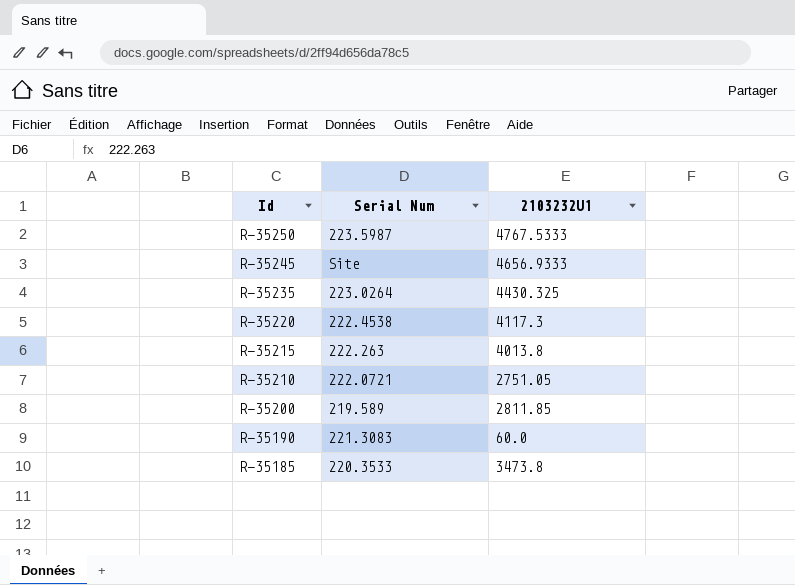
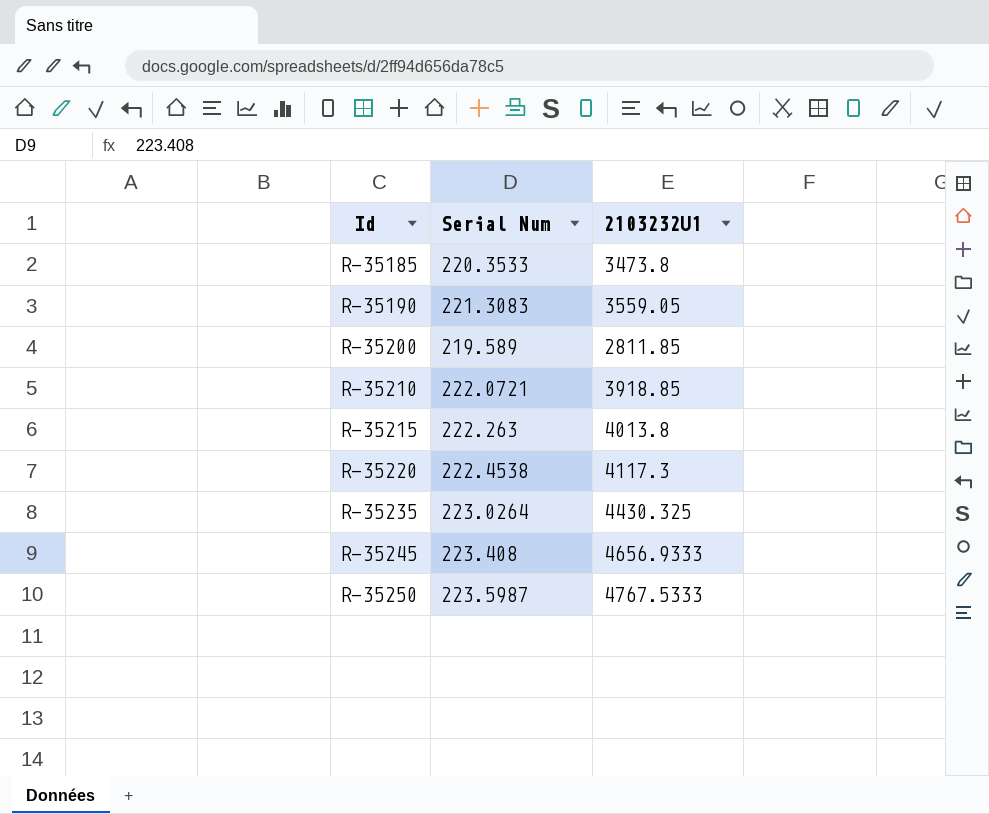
row order: Id descending -> Id ascending
R-35190 | 2103232U1: 60.0 -> 3559.05
R-35210 | 2103232U1: 2751.05 -> 3918.85
R-35245 | Serial Num: Site -> 223.408

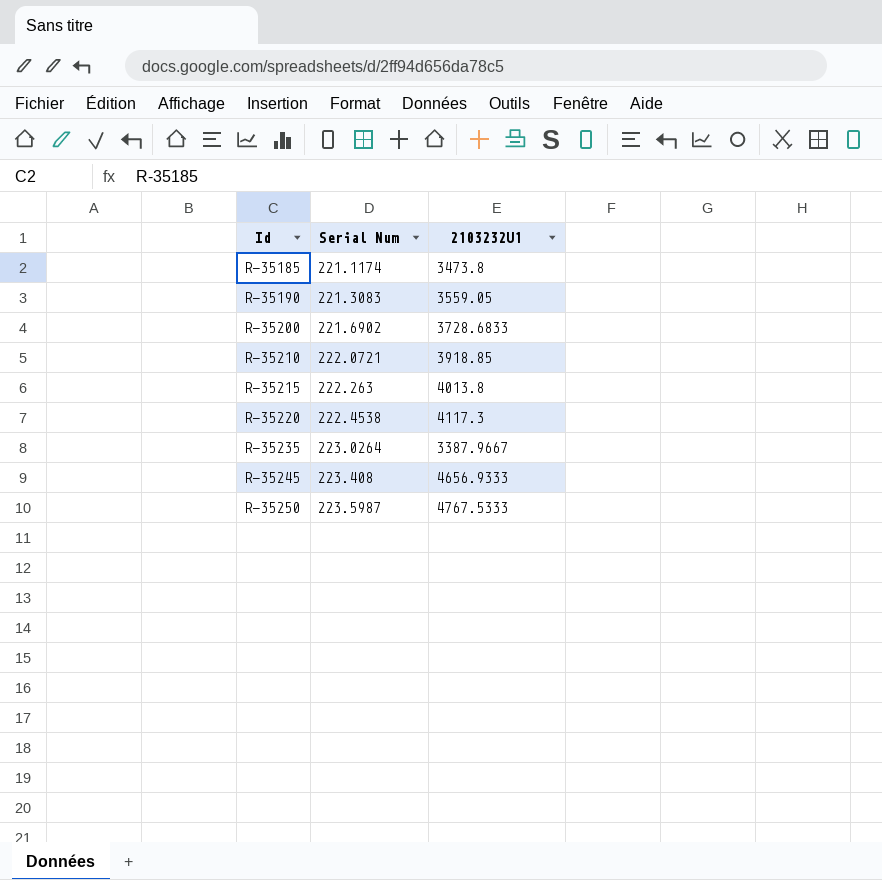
R-35185 | Serial Num: 220.3533 -> 221.1174
R-35200 | Serial Num: 219.589 -> 221.6902
R-35200 | 2103232U1: 2811.85 -> 3728.6833
R-35235 | 2103232U1: 4430.325 -> 3387.9667

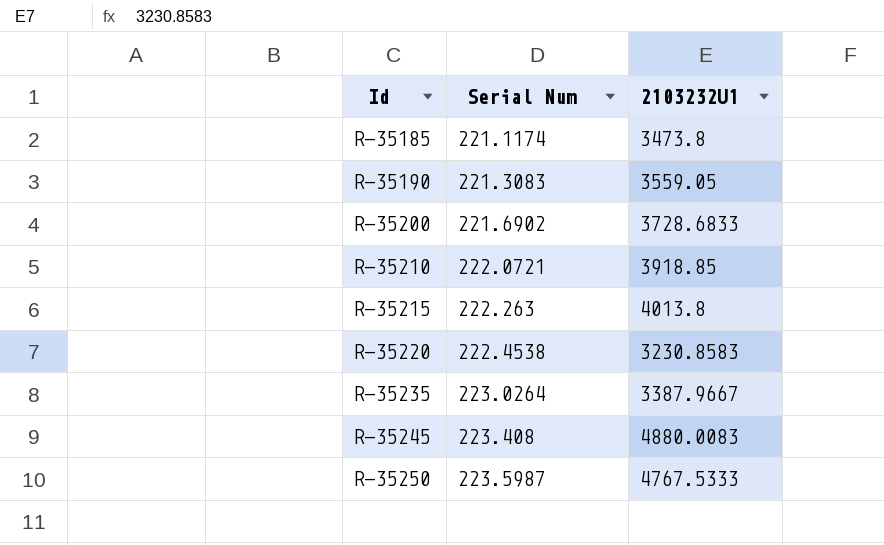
R-35220 | 2103232U1: 4117.3 -> 3230.8583
R-35245 | 2103232U1: 4656.9333 -> 4880.0083

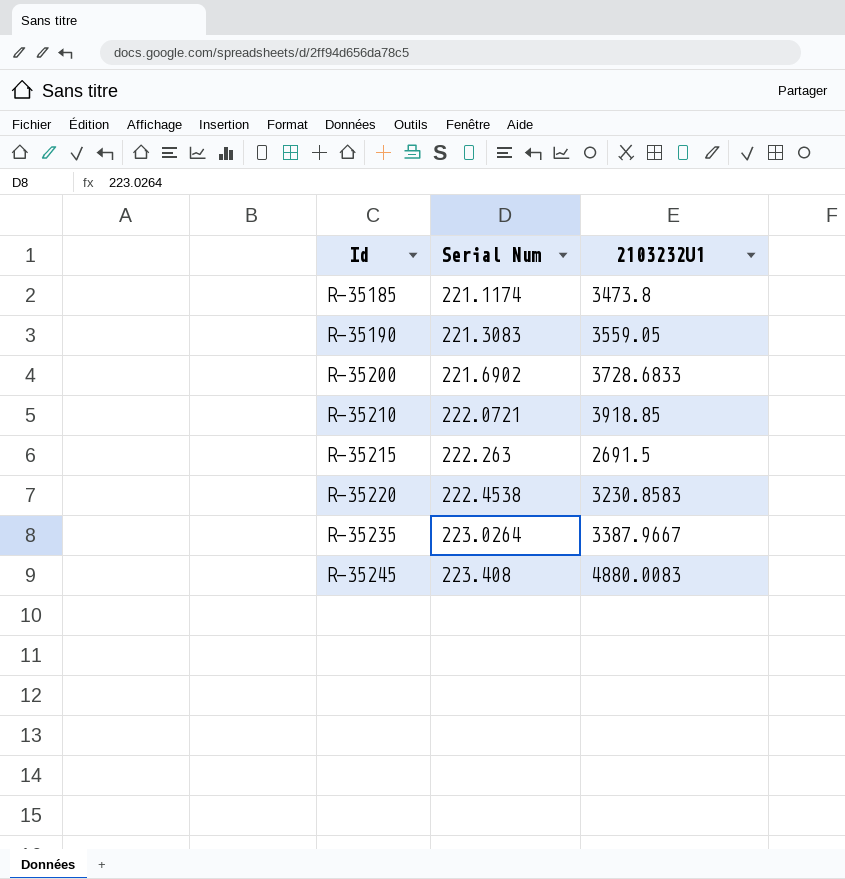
row R-35250: 223.5987 | 4767.5333 -> none
R-35215 | 2103232U1: 4013.8 -> 2691.5

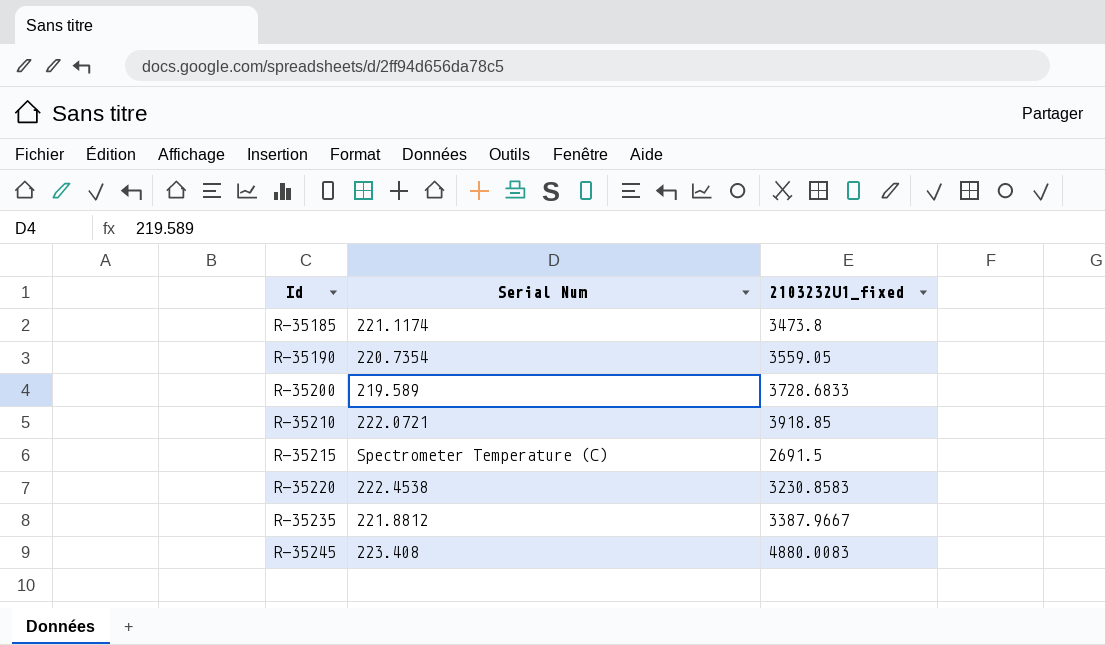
column name: 2103232U1 -> 2103232U1_fixed
R-35190 | Serial Num: 221.3083 -> 220.7354
R-35200 | Serial Num: 221.6902 -> 219.589
R-35215 | Serial Num: 222.263 -> Spectrometer Temperature (C)
R-35235 | Serial Num: 223.0264 -> 221.8812

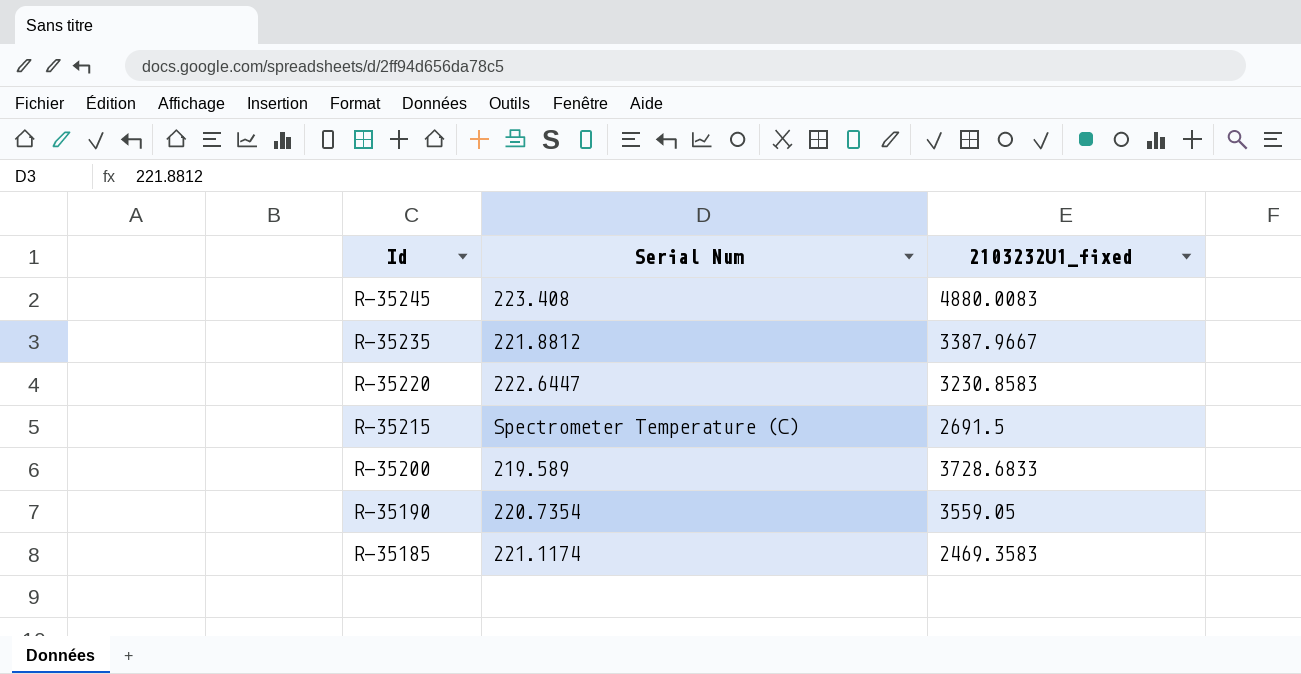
row order: Id ascending -> Id descending
row R-35210: 222.0721 | 3918.85 -> none
R-35220 | Serial Num: 222.4538 -> 222.6447
R-35185 | 2103232U1_fixed: 3473.8 -> 2469.3583

